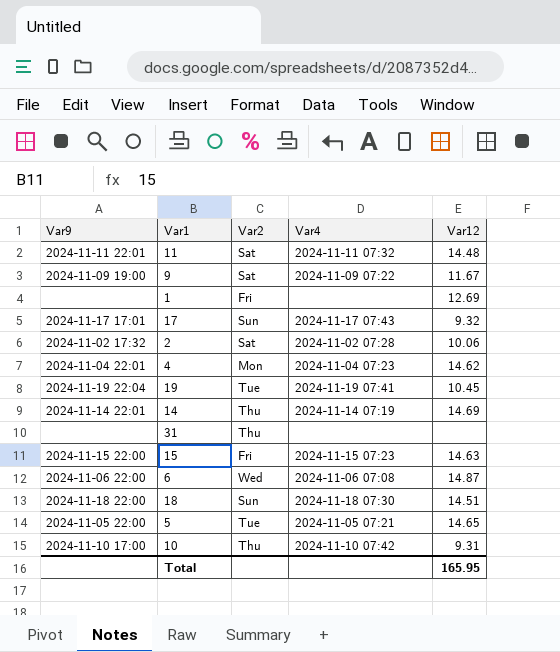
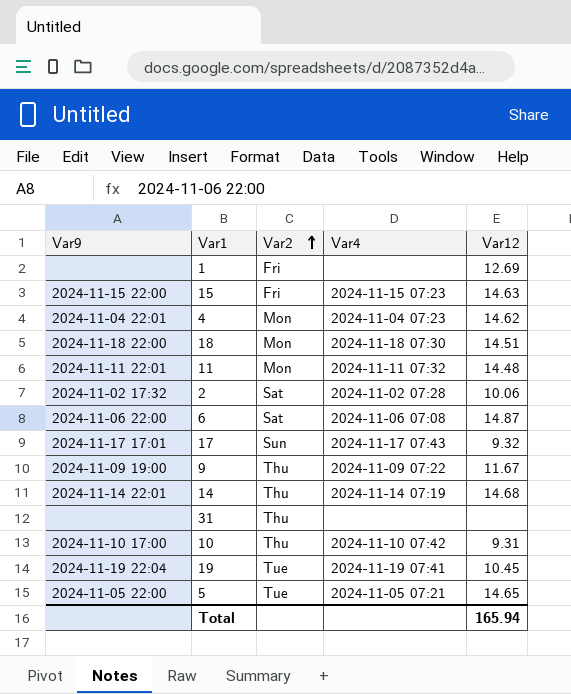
row order: none -> Var2 ascending
18 | Var2: Sun -> Mon
11 | Var2: Sat -> Mon
6 | Var2: Wed -> Sat
9 | Var2: Sat -> Thu
14 | Var12: 14.69 -> 14.68
Total | Var12: 165.95 -> 165.94

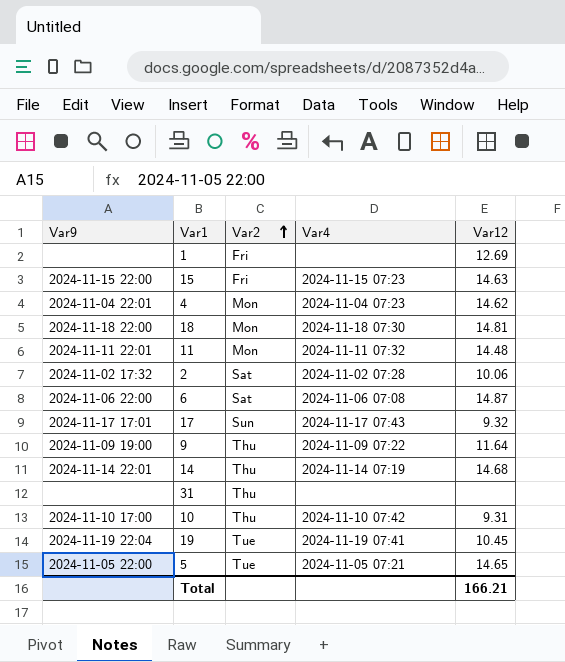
18 | Var12: 14.51 -> 14.81
9 | Var12: 11.67 -> 11.64
Total | Var12: 165.94 -> 166.21

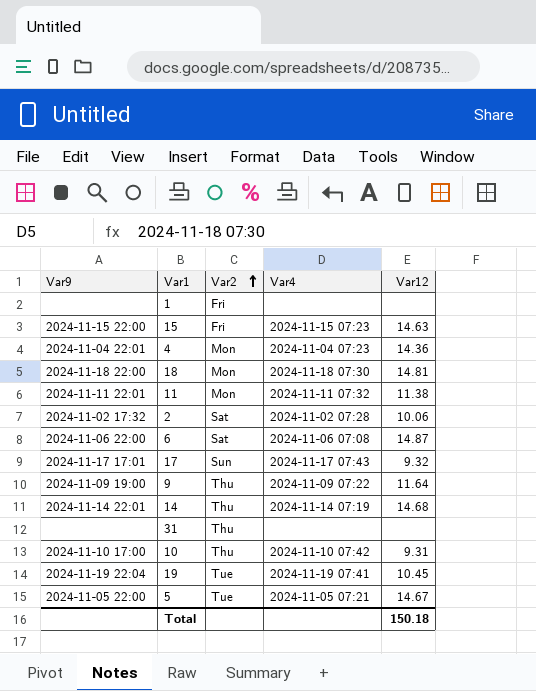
1 | Var12: 12.69 -> none
4 | Var12: 14.62 -> 14.36
11 | Var12: 14.48 -> 11.38
5 | Var12: 14.65 -> 14.67
Total | Var12: 166.21 -> 150.18

